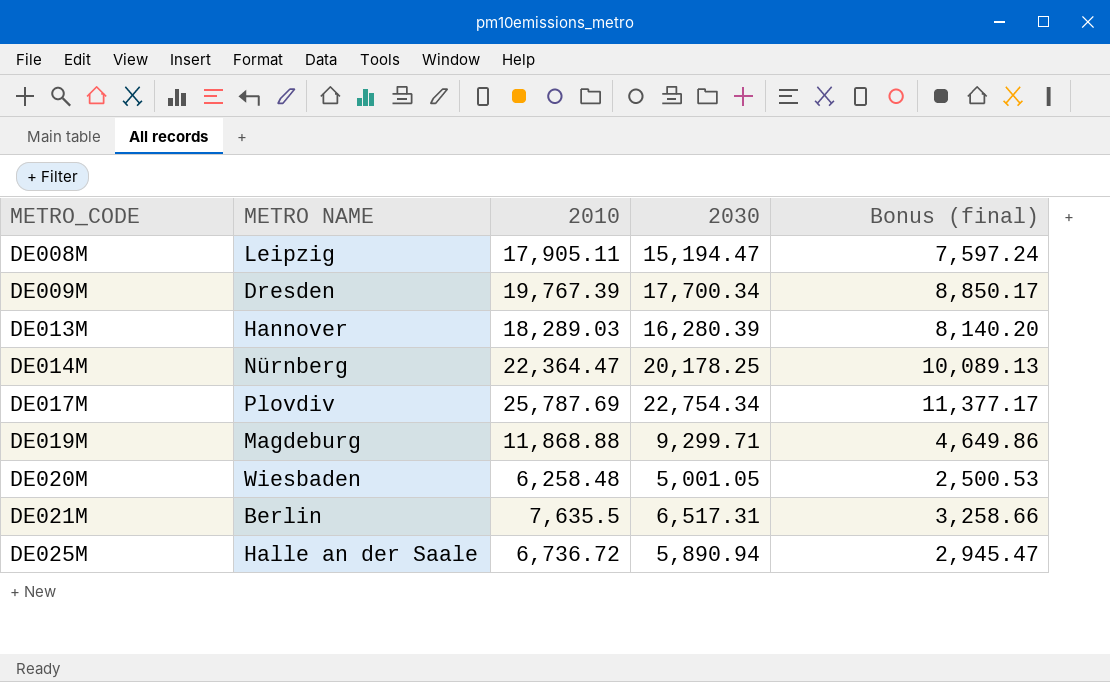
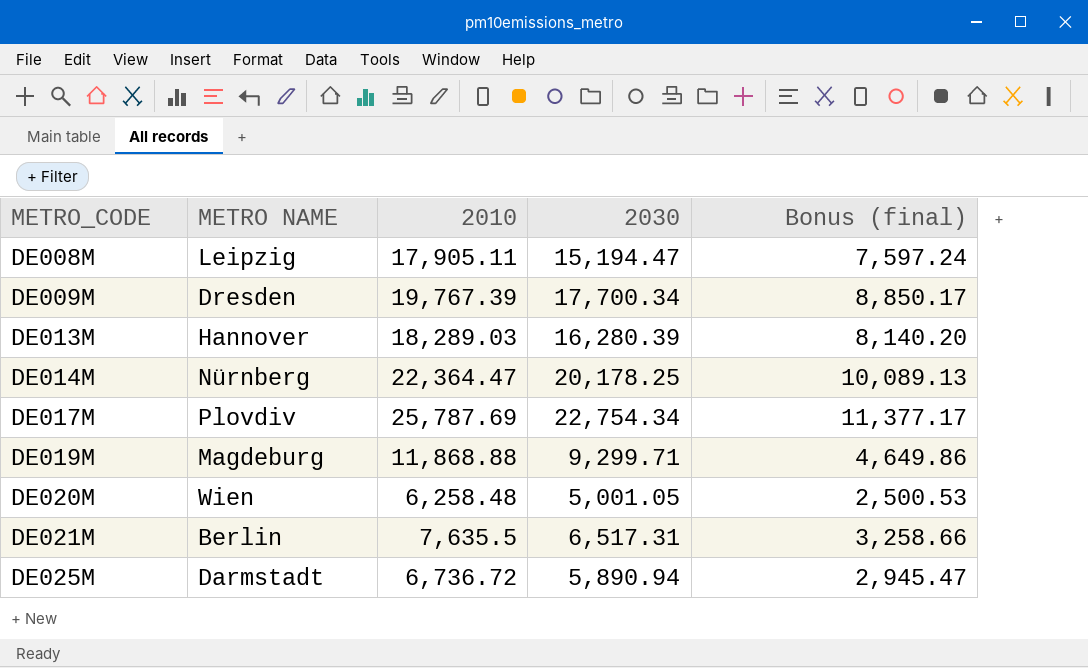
DE020M | METRO NAME: Wiesbaden -> Wien
DE025M | METRO NAME: Halle an der Saale -> Darmstadt

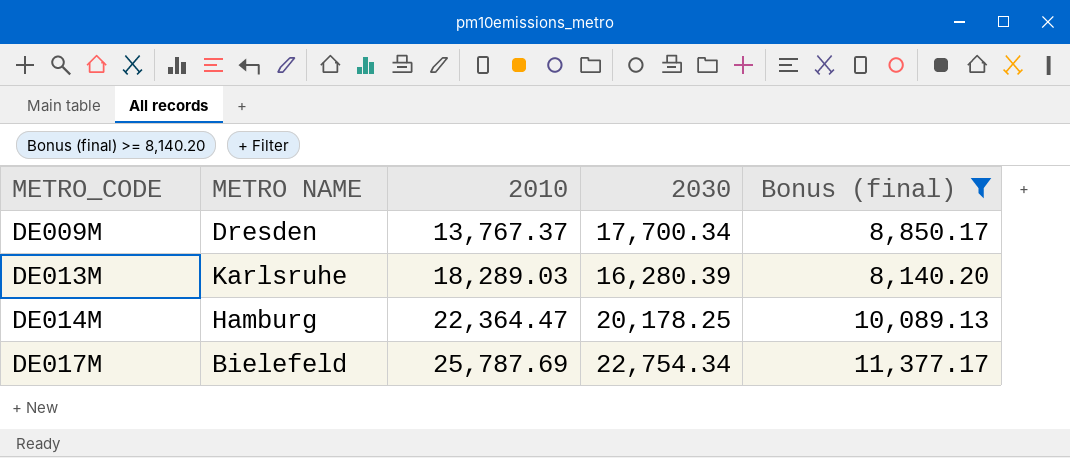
filter: none -> Bonus (final) >= 8,140.20
DE009M | 2010: 19,767.39 -> 13,767.37
DE013M | METRO NAME: Hannover -> Karlsruhe
DE014M | METRO NAME: Nürnberg -> Hamburg
DE017M | METRO NAME: Plovdiv -> Bielefeld

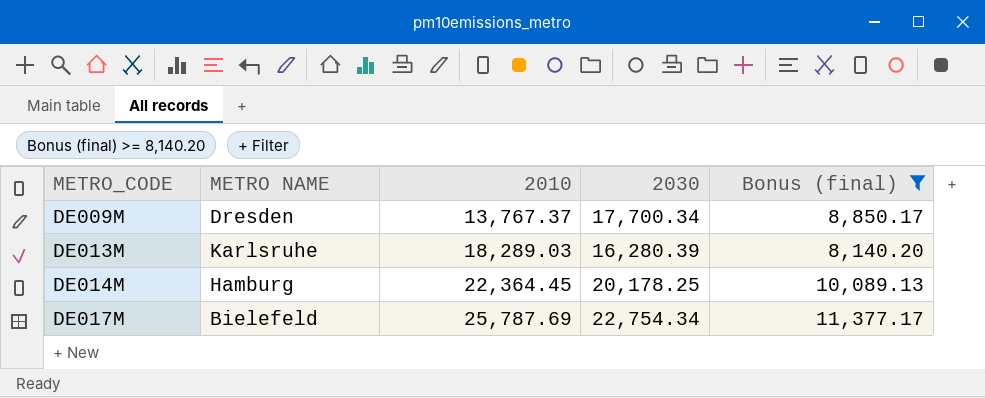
DE014M | 2010: 22,364.47 -> 22,364.45

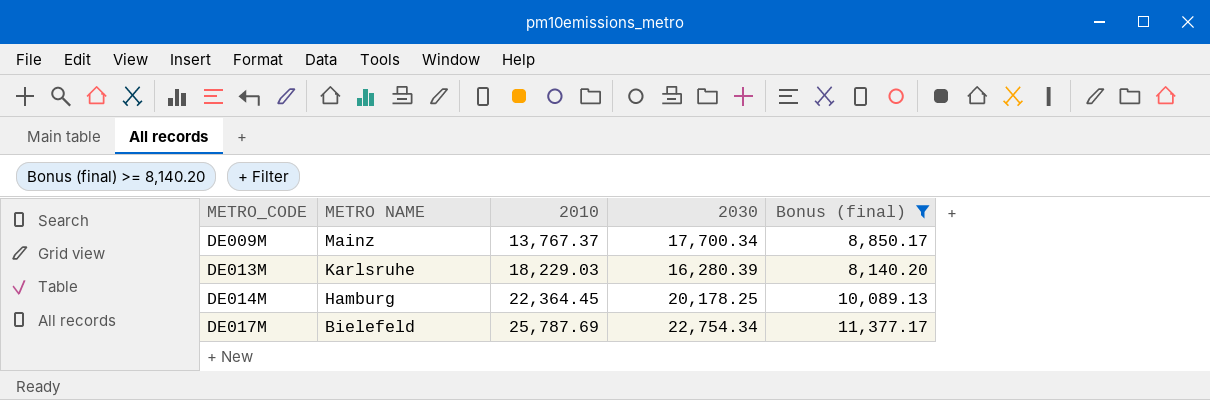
DE009M | METRO NAME: Dresden -> Mainz
DE013M | 2010: 18,289.03 -> 18,229.03

